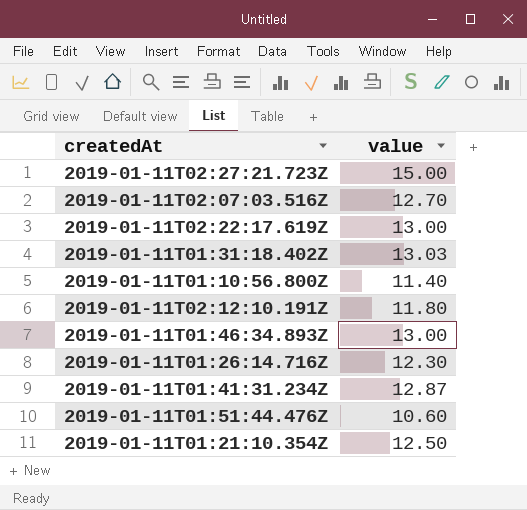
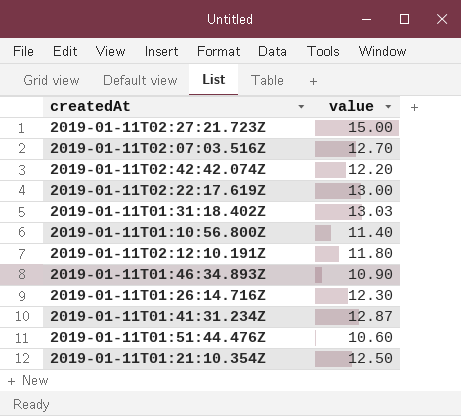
row 2019-01-11T02:42:42.074Z: none -> 12.20
2019-01-11T01:46:34.893Z | value: 13.00 -> 10.90

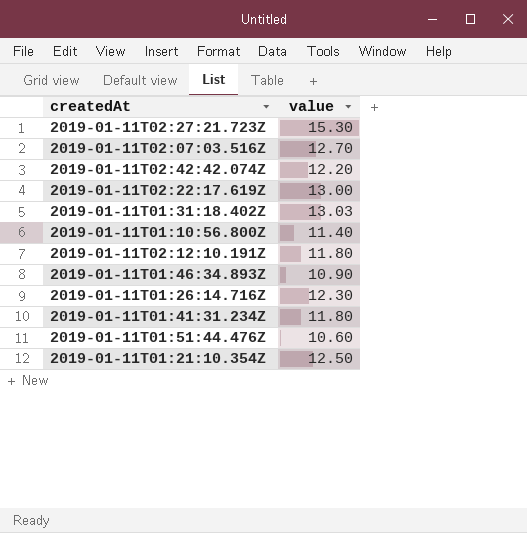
2019-01-11T02:27:21.723Z | value: 15.00 -> 15.30
2019-01-11T01:41:31.234Z | value: 12.87 -> 11.80

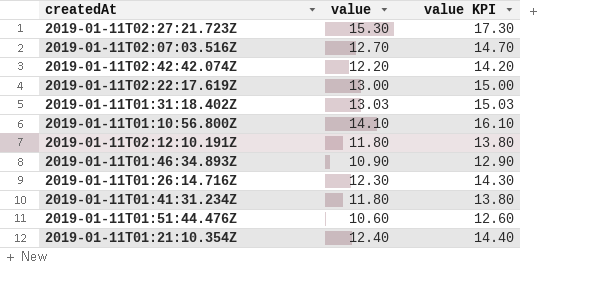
column value KPI | formula: none -> [value] + 2
2019-01-11T01:10:56.800Z | value: 11.40 -> 14.10
2019-01-11T01:21:10.354Z | value: 12.50 -> 12.40

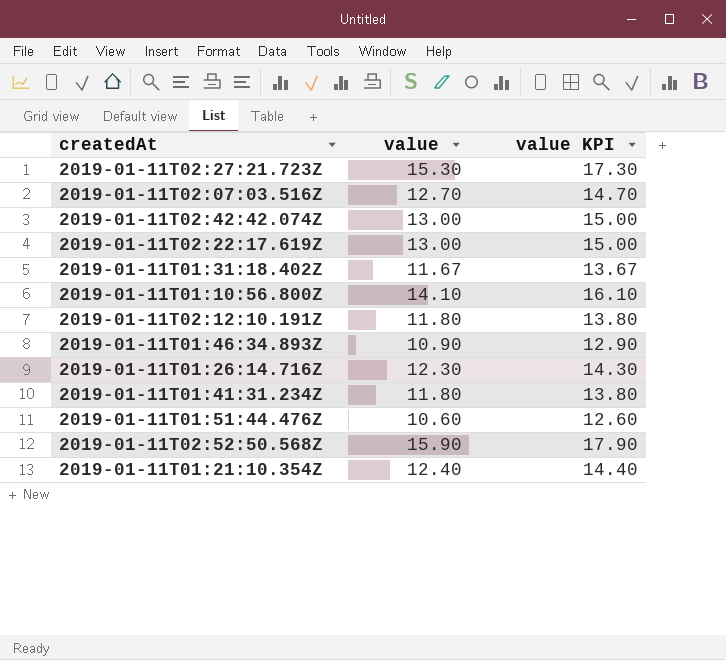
2019-01-11T02:42:42.074Z | value: 12.20 -> 13.00
2019-01-11T02:42:42.074Z | value KPI: 14.20 -> 15.00
2019-01-11T01:31:18.402Z | value: 13.03 -> 11.67
2019-01-11T01:31:18.402Z | value KPI: 15.03 -> 13.67
row 2019-01-11T02:52:50.568Z: none -> 15.90 | 17.90

